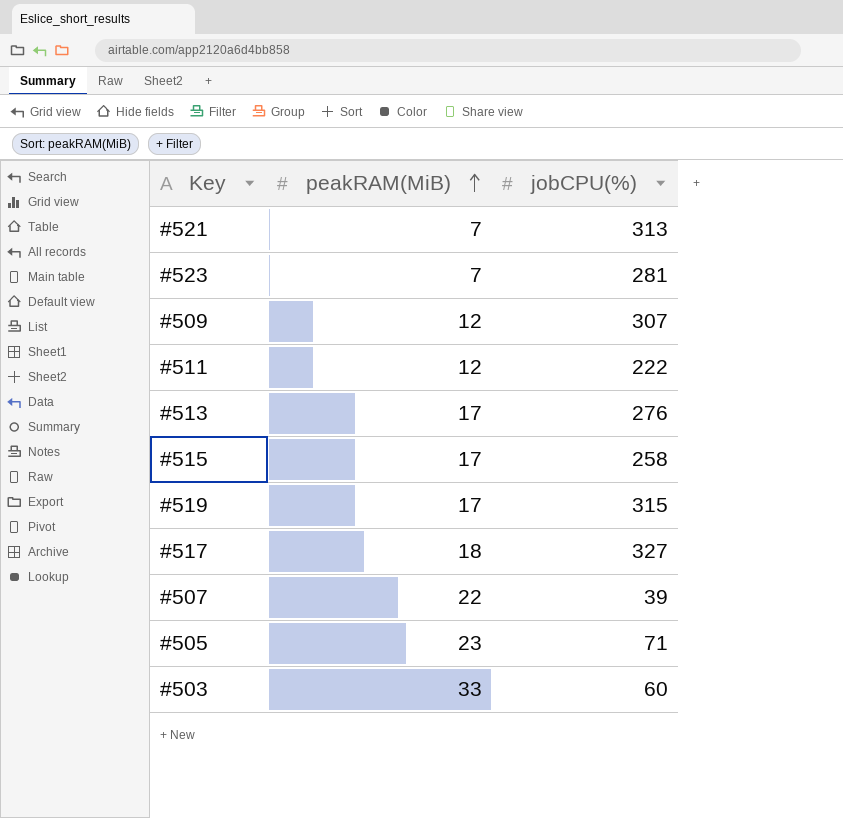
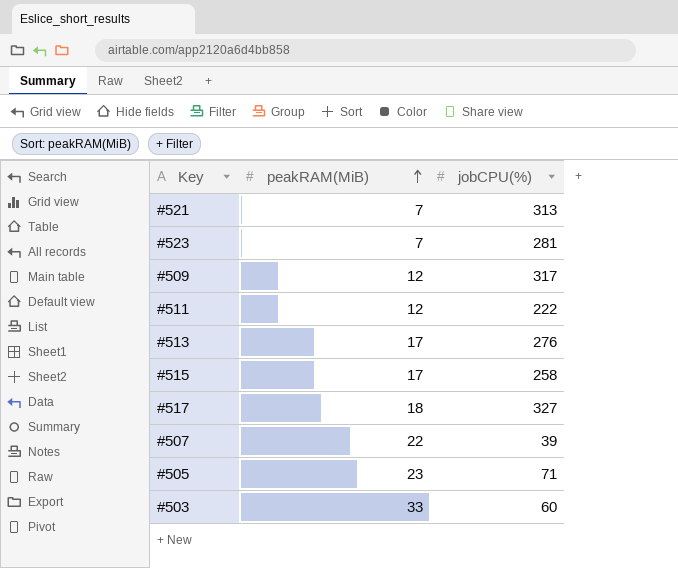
row #519: 17 | 315 -> none
#509 | jobCPU(%): 307 -> 317

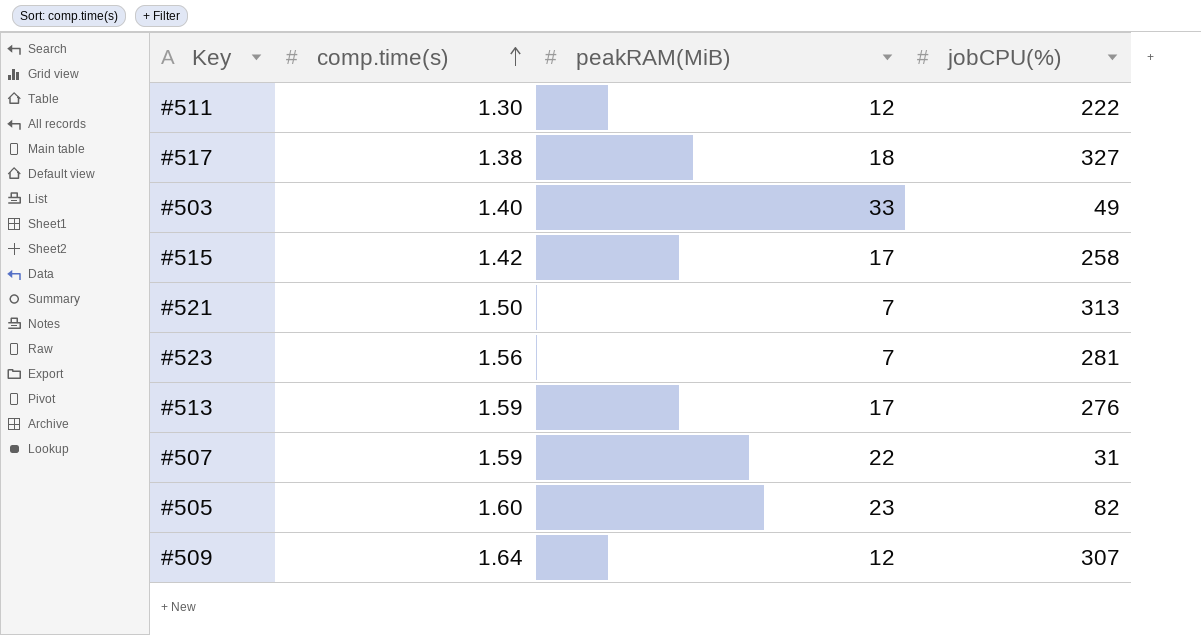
row order: peakRAM(MiB) ascending -> comp.time(s) ascending
column comp.time(s) | position: none -> 2
#503 | jobCPU(%): 60 -> 49
#507 | jobCPU(%): 39 -> 31
#505 | jobCPU(%): 71 -> 82
#509 | jobCPU(%): 317 -> 307

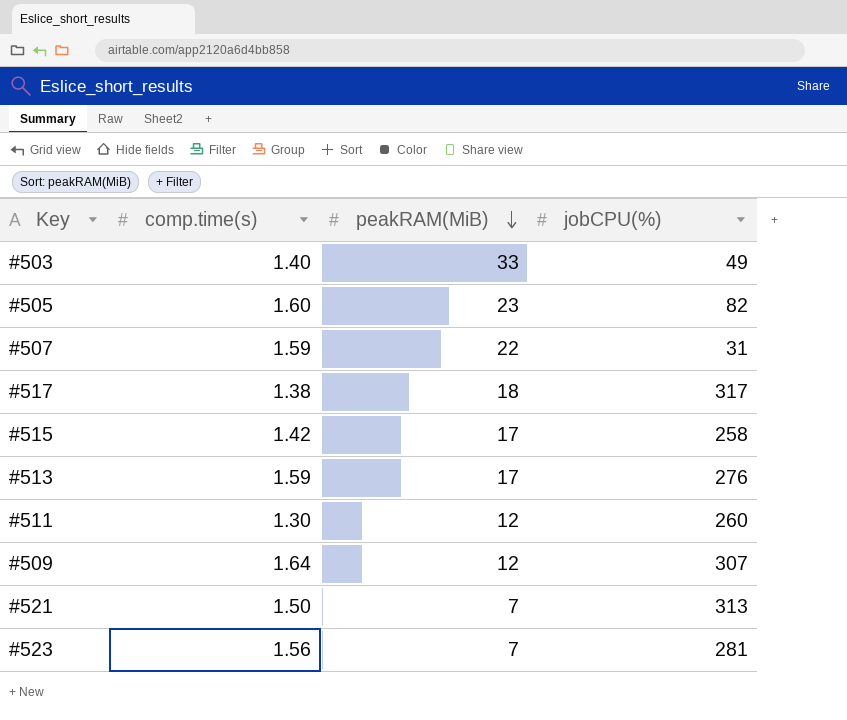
row order: comp.time(s) ascending -> peakRAM(MiB) descending
#517 | jobCPU(%): 327 -> 317
#511 | jobCPU(%): 222 -> 260

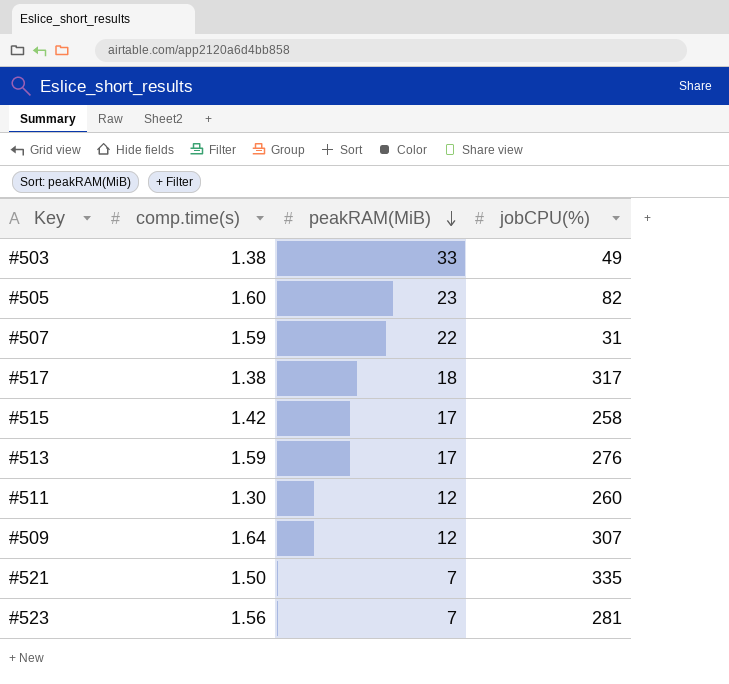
#503 | comp.time(s): 1.40 -> 1.38
#521 | jobCPU(%): 313 -> 335

